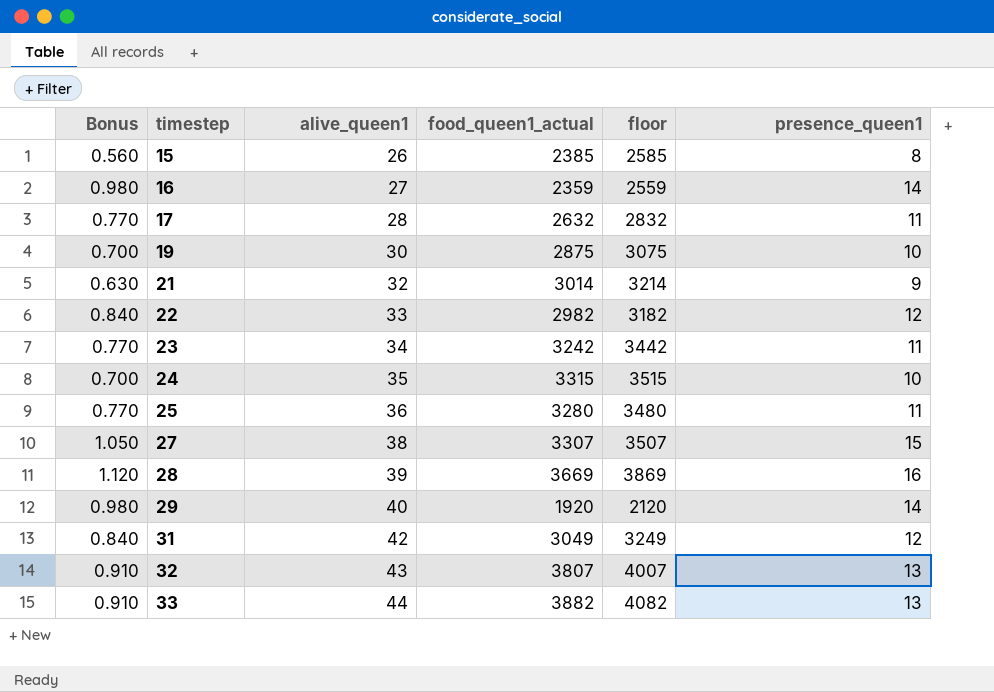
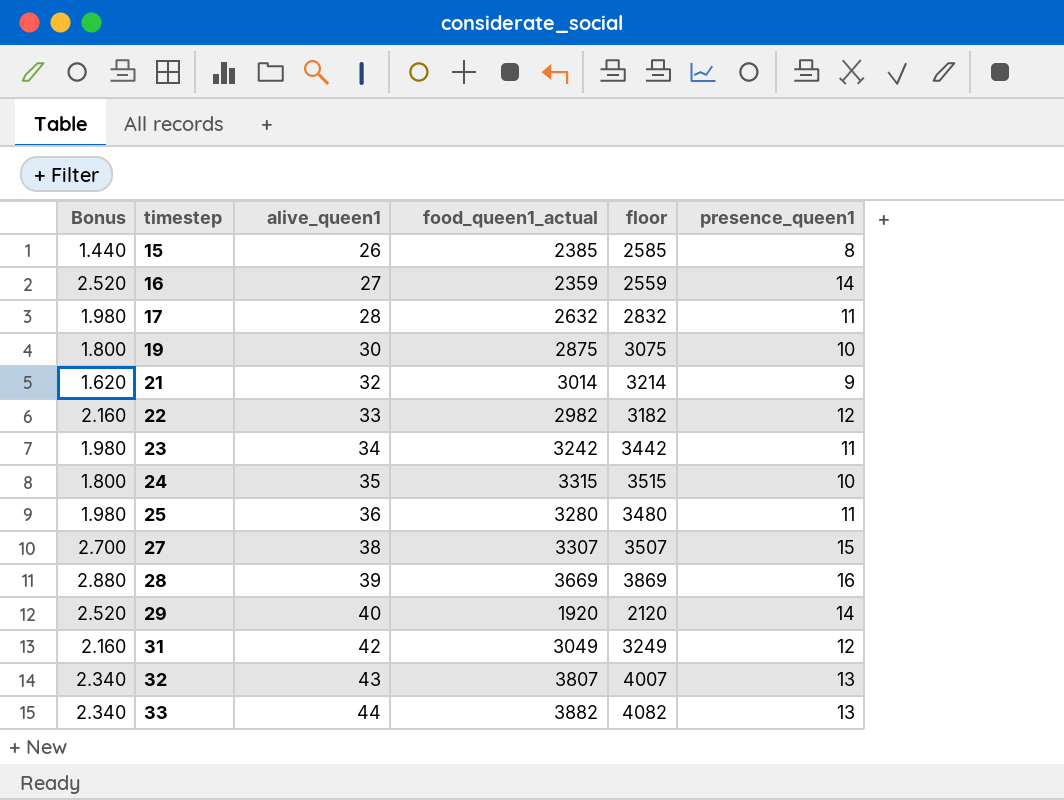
column Bonus | formula: [presence_queen1] * 0.07 -> [presence_queen1] * 0.18

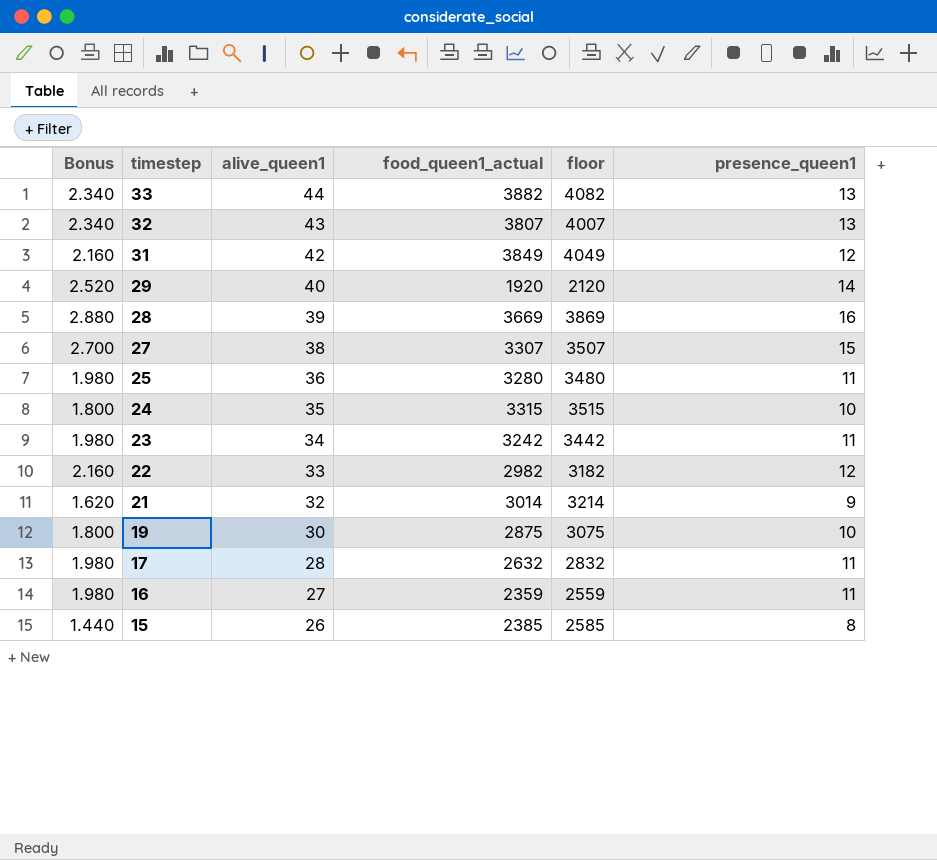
row order: timestep ascending -> timestep descending
31 | food_queen1_actual: 3049 -> 3849
31 | floor: 3249 -> 4049
16 | Bonus: 2.520 -> 1.980
16 | presence_queen1: 14 -> 11

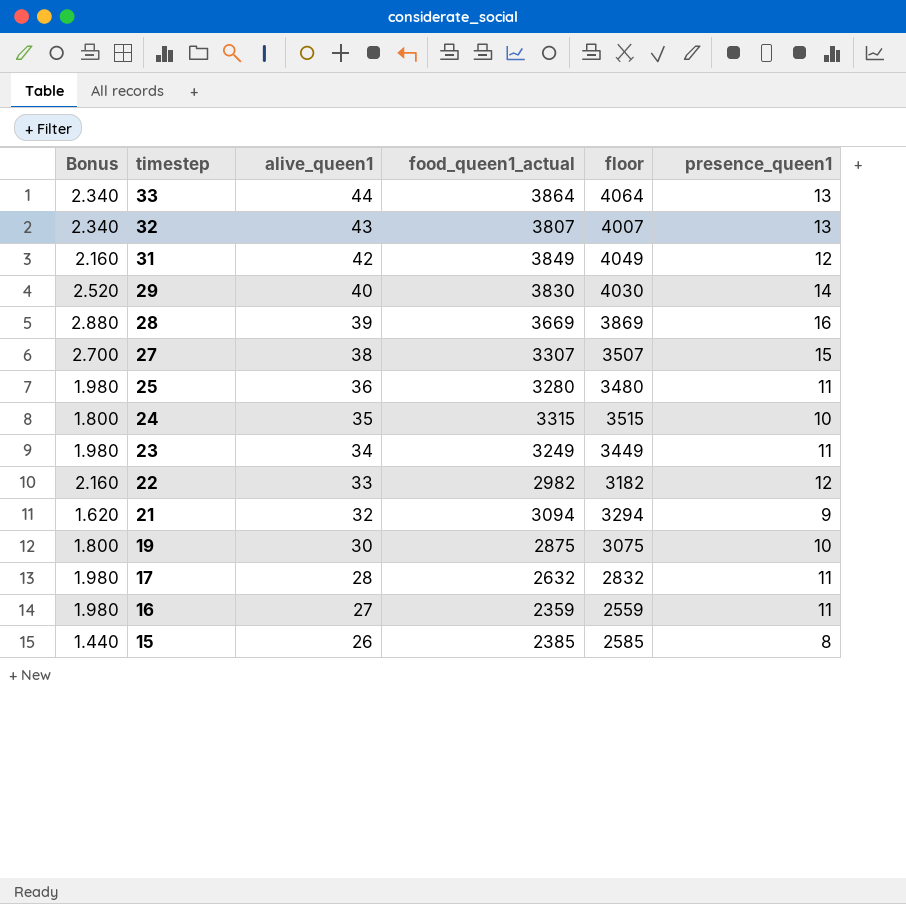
33 | food_queen1_actual: 3882 -> 3864
33 | floor: 4082 -> 4064
29 | food_queen1_actual: 1920 -> 3830
29 | floor: 2120 -> 4030
23 | food_queen1_actual: 3242 -> 3249
23 | floor: 3442 -> 3449
21 | food_queen1_actual: 3014 -> 3094
21 | floor: 3214 -> 3294

